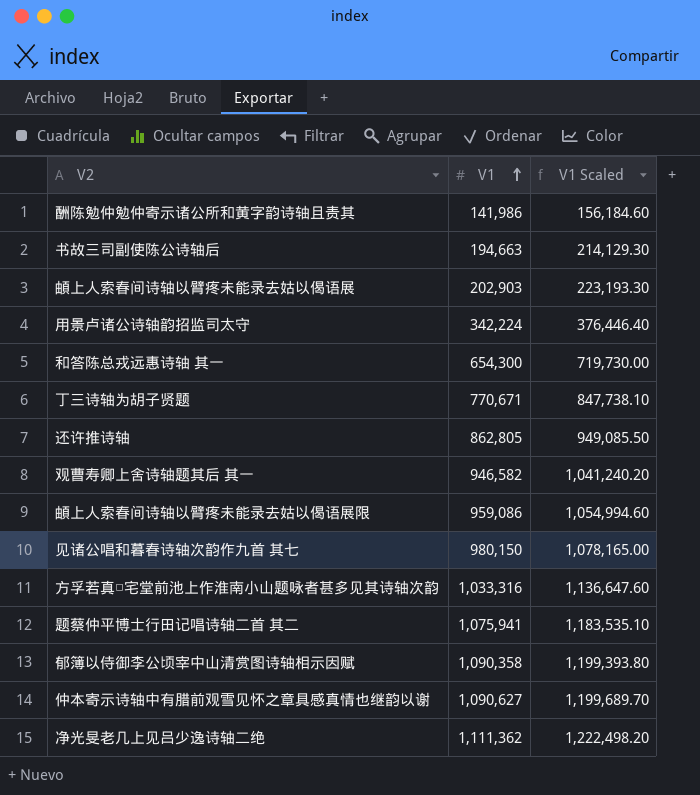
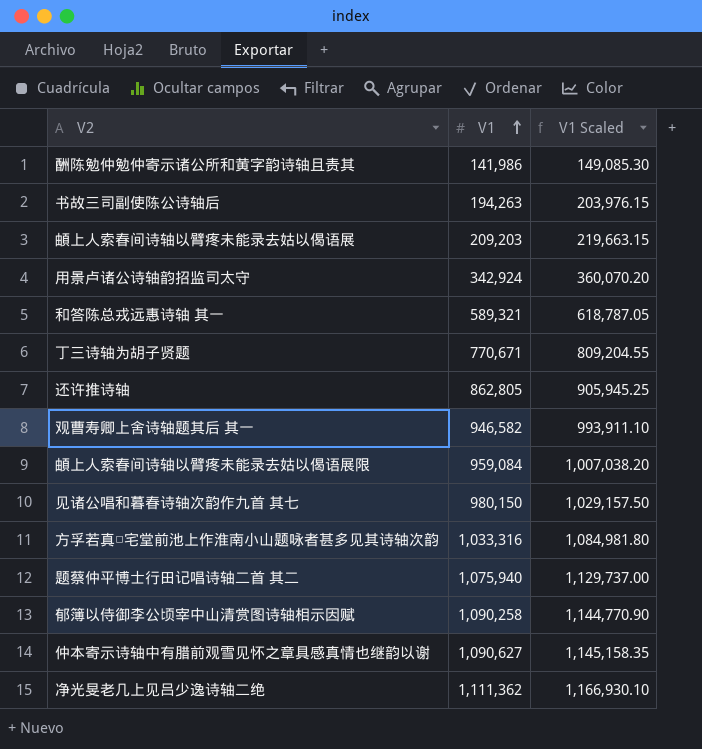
column V1 Scaled | formula: [V1] * 1.1 -> [V1] * 1.05
书故三司副使陈公诗轴后 | V1: 194,663 -> 194,263
頔上人索春间诗轴以臂疼未能录去姑以偈语展 | V1: 202,903 -> 209,203
用景卢诸公诗轴韵招监司太守 | V1: 342,224 -> 342,924
和答陈总戎远惠诗轴 其一 | V1: 654,300 -> 589,321
頔上人索春间诗轴以臂疼未能录去姑以偈语展限 | V1: 959,086 -> 959,084
题蔡仲平博士行田记唱诗轴二首 其二 | V1: 1,075,941 -> 1,075,940
郁簿以侍御李公顷宰中山清赏图诗轴相示因赋 | V1: 1,090,358 -> 1,090,258

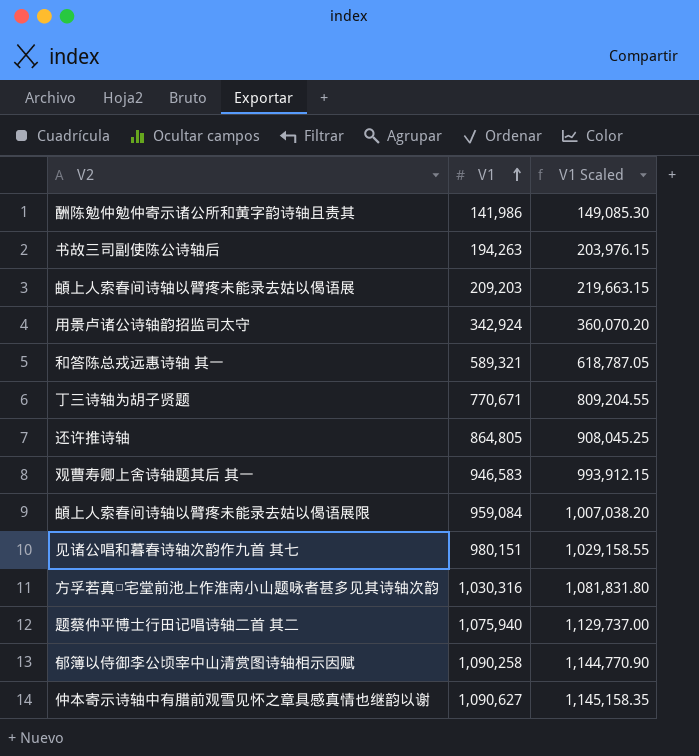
row 净光旻老几上见吕少逸诗轴二绝: 1,111,362 | 1,166,930.10 -> none
还许推诗轴 | V1: 862,805 -> 864,805
还许推诗轴 | V1 Scaled: 905,945.25 -> 908,045.25
观曹寿卿上舍诗轴题其后 其一 | V1: 946,582 -> 946,583
观曹寿卿上舍诗轴题其后 其一 | V1 Scaled: 993,911.10 -> 993,912.15
见诸公唱和暮春诗轴次韵作九首 其七 | V1: 980,150 -> 980,151
见诸公唱和暮春诗轴次韵作九首 其七 | V1 Scaled: 1,029,157.50 -> 1,029,158.55
方孚若真□宅堂前池上作淮南小山题咏者甚多见其诗轴次韵 | V1: 1,033,316 -> 1,030,316
方孚若真□宅堂前池上作淮南小山题咏者甚多见其诗轴次韵 | V1 Scaled: 1,084,981.80 -> 1,081,831.80

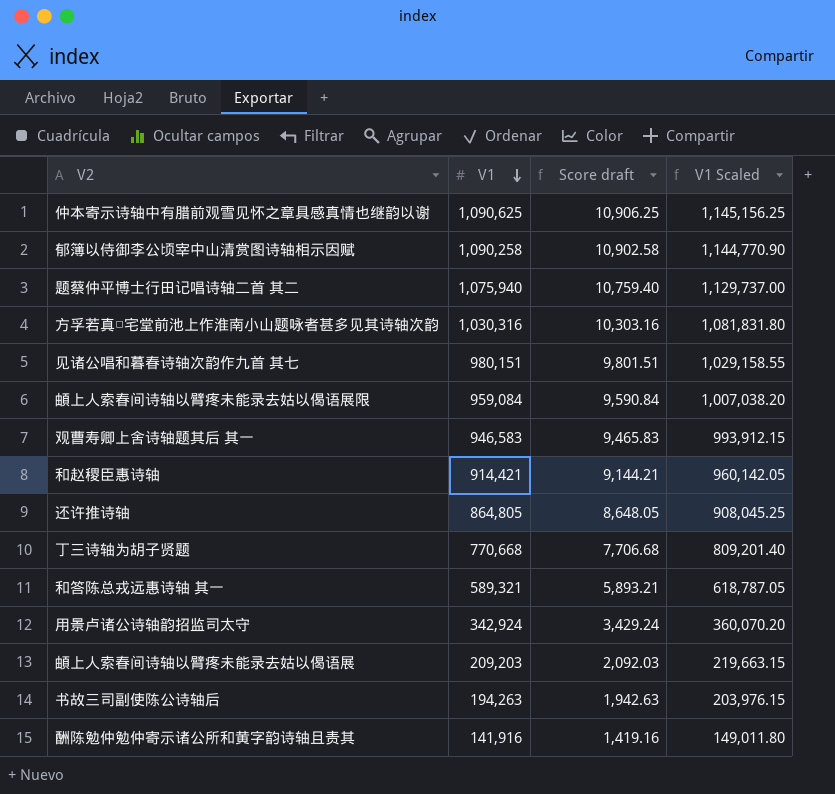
row order: V1 ascending -> V1 descending
column Score draft | formula: none -> [V1] * 0.01
仲本寄示诗轴中有腊前观雪见怀之章具感真情也继韵以谢 | V1: 1,090,627 -> 1,090,625
仲本寄示诗轴中有腊前观雪见怀之章具感真情也继韵以谢 | V1 Scaled: 1,145,158.35 -> 1,145,156.25
row 和赵稷臣惠诗轴: none -> 914,421 | 9,144.21 | 960,142.05
丁三诗轴为胡子贤题 | V1: 770,671 -> 770,668
丁三诗轴为胡子贤题 | V1 Scaled: 809,204.55 -> 809,201.40
酬陈勉仲勉仲寄示诸公所和黄字韵诗轴且责其 | V1: 141,986 -> 141,916
酬陈勉仲勉仲寄示诸公所和黄字韵诗轴且责其 | V1 Scaled: 149,085.30 -> 149,011.80

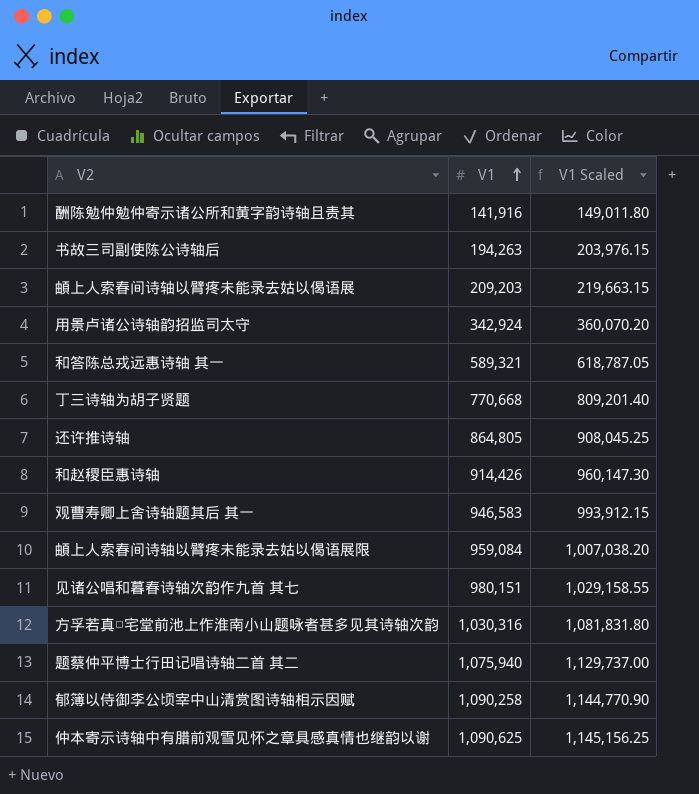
row order: V1 descending -> V1 ascending
column Score draft | formula: [V1] * 0.01 -> none
和赵稷臣惠诗轴 | V1: 914,421 -> 914,426
和赵稷臣惠诗轴 | V1 Scaled: 960,142.05 -> 960,147.30

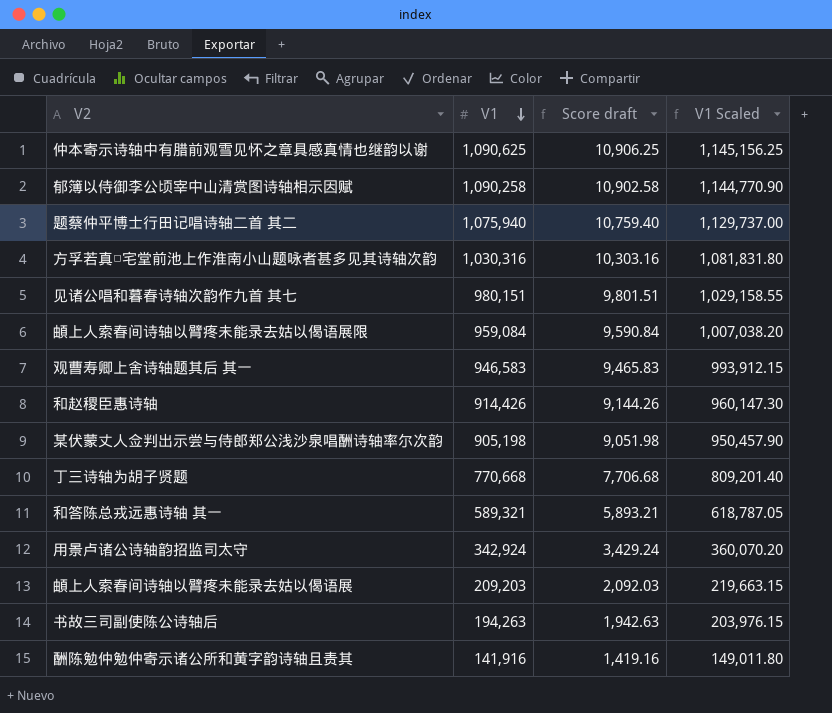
row order: V1 ascending -> V1 descending
column Score draft | formula: none -> [V1] * 0.01
row 还许推诗轴: 864,805 | 908,045.25 -> none
row 某伏蒙丈人佥判出示尝与侍郎郑公浅沙泉唱酬诗轴率尔次韵: none -> 905,198 | 9,051.98 | 950,457.90

